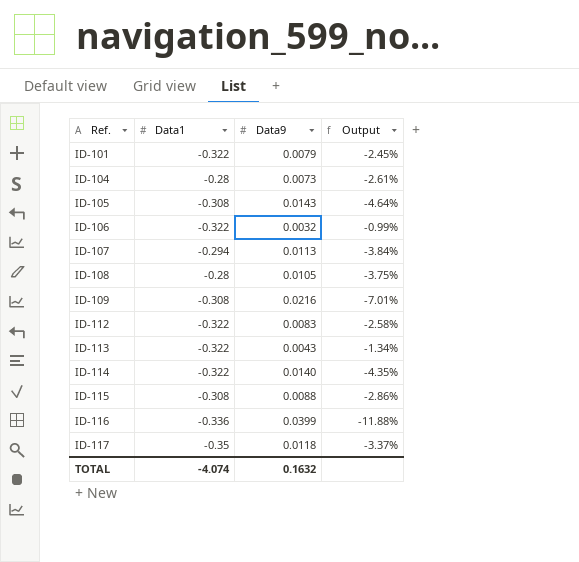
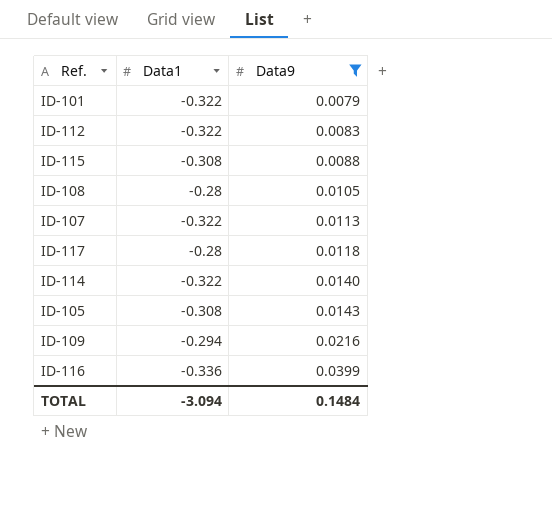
filter: none -> Data9 >= 0.0079
row order: Ref. ascending -> Data9 ascending
column Output | formula: [Data9] / [Data1] -> none
ID-107 | Data1: -0.294 -> -0.322
ID-117 | Data1: -0.35 -> -0.28
ID-109 | Data1: -0.308 -> -0.294
TOTAL | Data1: -4.074 -> -3.094
TOTAL | Data9: 0.1632 -> 0.1484

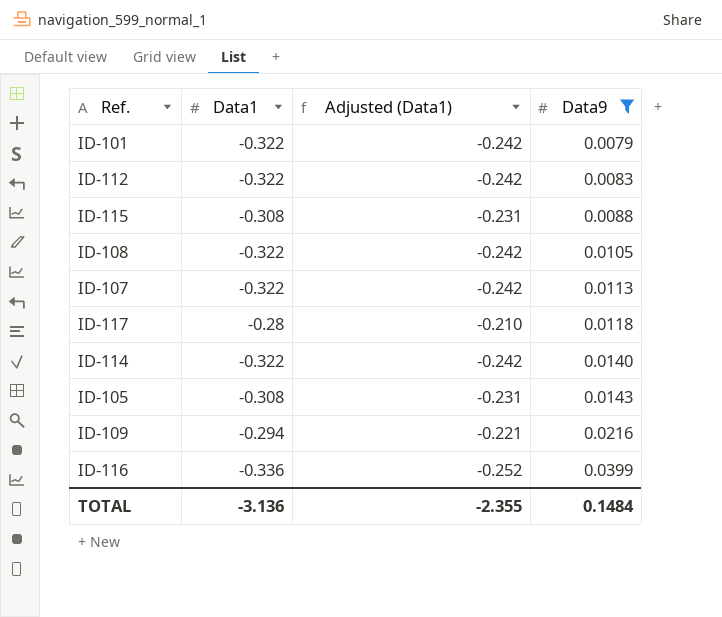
column Adjusted (Data1) | formula: none -> [Data1] * 0.75
ID-108 | Data1: -0.28 -> -0.322
TOTAL | Data1: -3.094 -> -3.136

